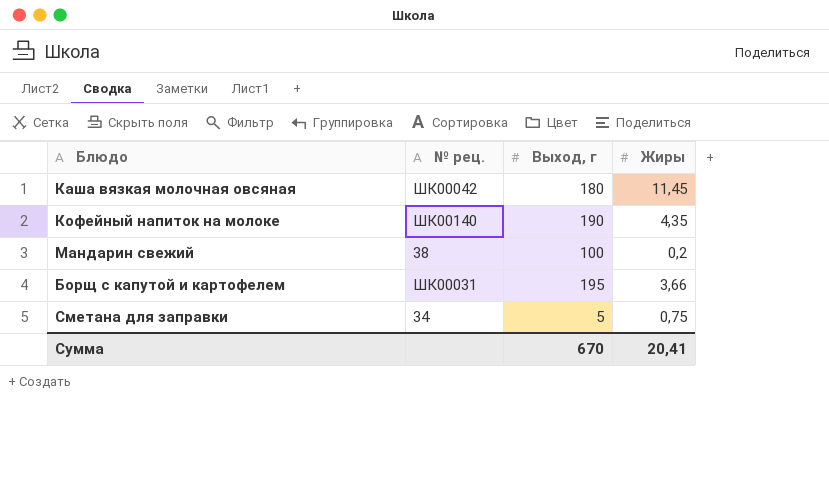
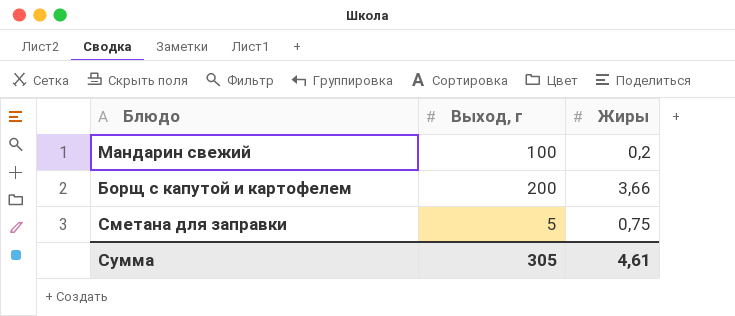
column № рец. | position: 2 -> none
row Каша вязкая молочная овсяная: ШК00042 | 180 | 11,45 -> none
row Кофейный напиток на молоке: ШК00140 | 190 | 4,35 -> none
Борщ с капутой и картофелем | Выход, г: 195 -> 200
Сумма | Выход, г: 670 -> 305
Сумма | Жиры: 20,41 -> 4,61

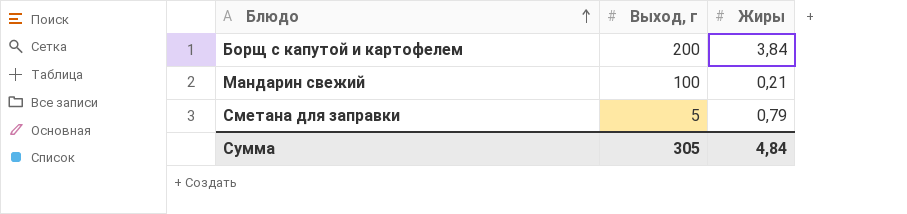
row order: none -> Блюдо ascending
Борщ с капутой и картофелем | Жиры: 3,66 -> 3,84
Мандарин свежий | Жиры: 0,2 -> 0,21
Сметана для заправки | Жиры: 0,75 -> 0,79
Сумма | Жиры: 4,61 -> 4,84

